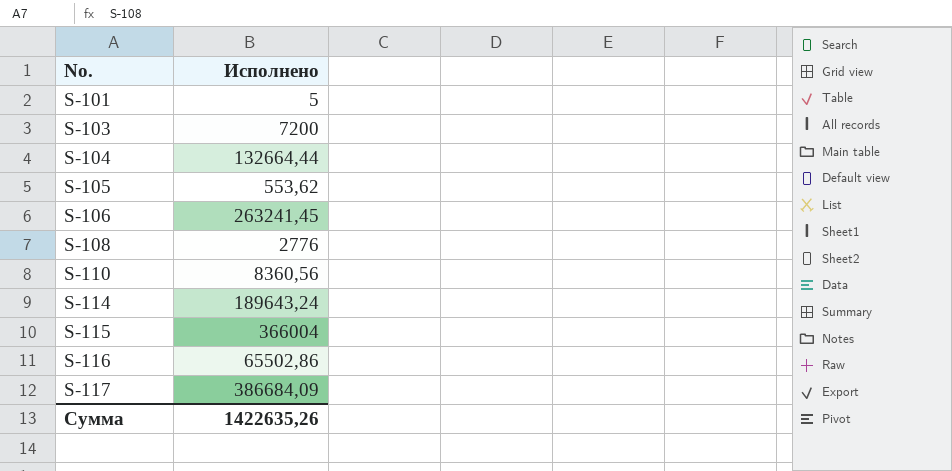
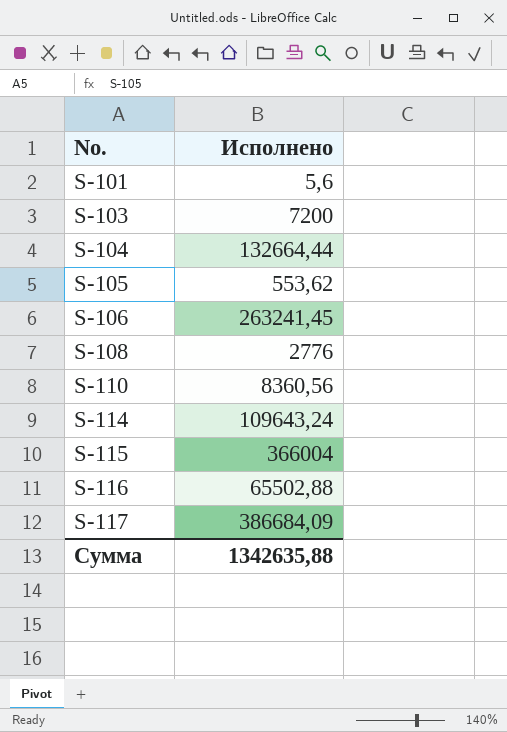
S-101 | Исполнено: 5 -> 5,6
S-114 | Исполнено: 189643,24 -> 109643,24
S-116 | Исполнено: 65502,86 -> 65502,88
Сумма | Исполнено: 1422635,26 -> 1342635,88

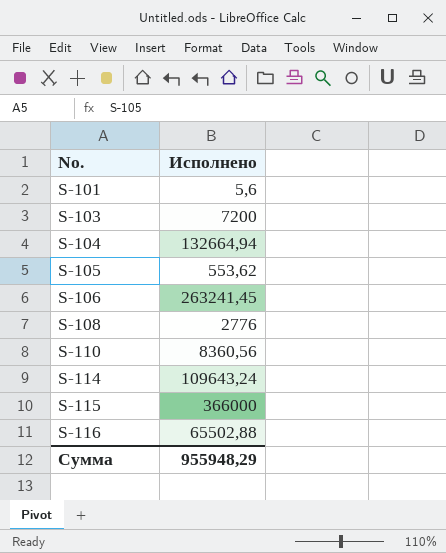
row S-117: 386684,09 -> none
S-104 | Исполнено: 132664,44 -> 132664,94
S-115 | Исполнено: 366004 -> 366000
Сумма | Исполнено: 1342635,88 -> 955948,29

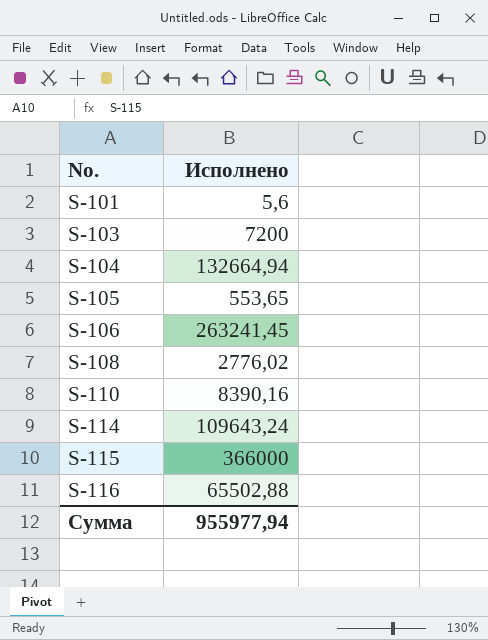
S-105 | Исполнено: 553,62 -> 553,65
S-108 | Исполнено: 2776 -> 2776,02
S-110 | Исполнено: 8360,56 -> 8390,16
Сумма | Исполнено: 955948,29 -> 955977,94

